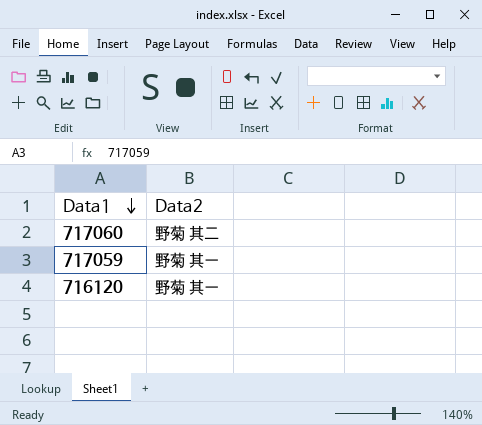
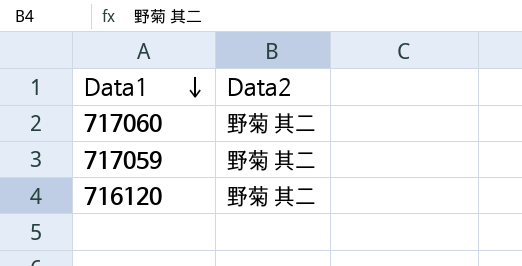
717059 | Data2: 野菊 其一 -> 野菊 其二
716120 | Data2: 野菊 其一 -> 野菊 其二

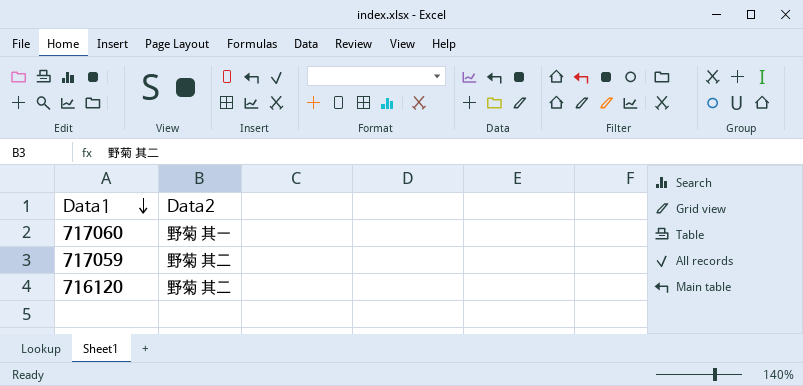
717060 | Data2: 野菊 其二 -> 野菊 其一

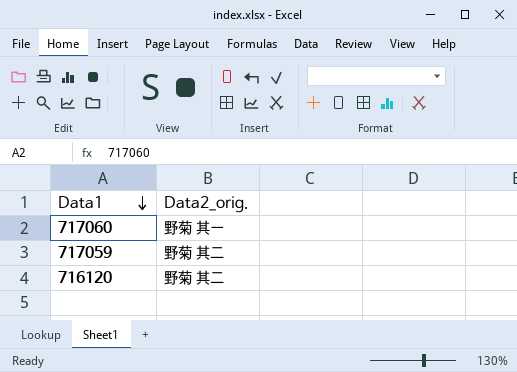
column name: Data2 -> Data2_orig.

